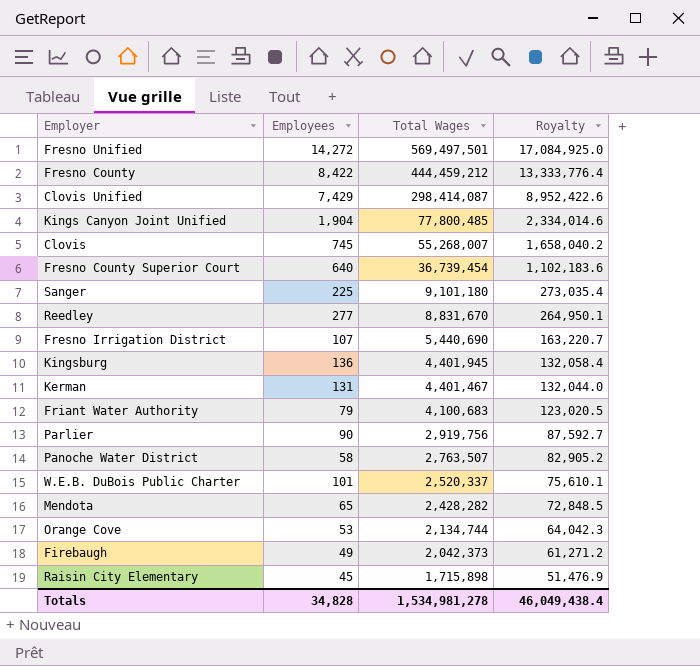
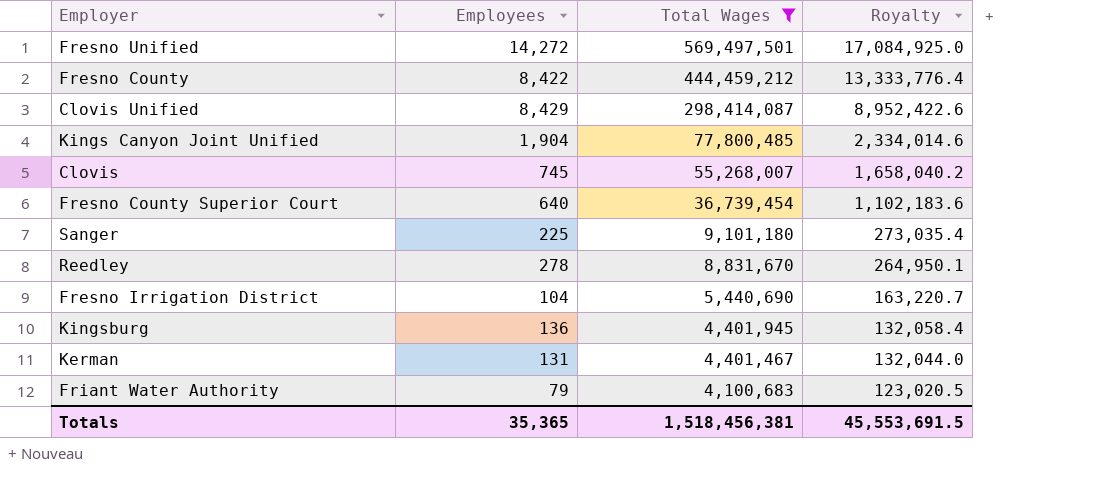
filter: none -> Total Wages >= 4,100,683
Clovis Unified | Employees: 7,429 -> 8,429
Reedley | Employees: 277 -> 278
Fresno Irrigation District | Employees: 107 -> 104
Totals | Employees: 34,828 -> 35,365
Totals | Total Wages: 1,534,981,278 -> 1,518,456,381
Totals | Royalty: 46,049,438.4 -> 45,553,691.5

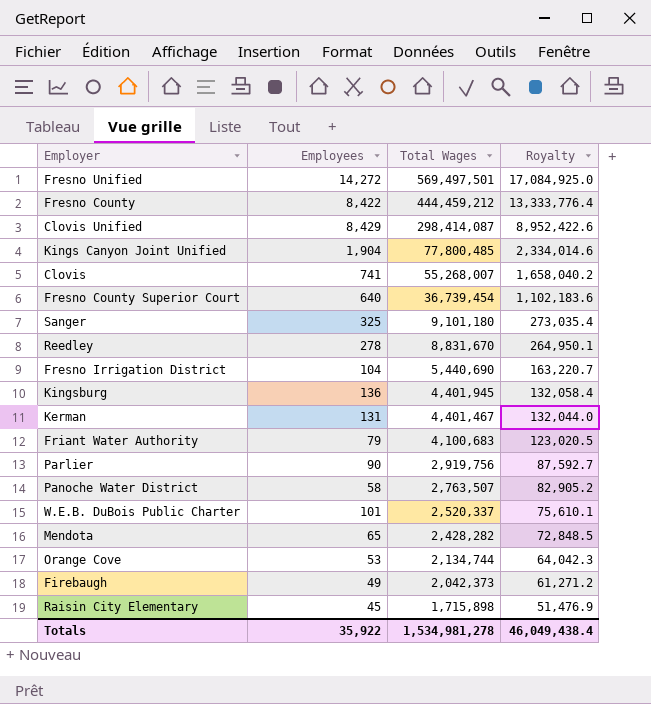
filter: Total Wages >= 4,100,683 -> none
Clovis | Employees: 745 -> 741
Sanger | Employees: 225 -> 325
Totals | Employees: 35,365 -> 35,922
Totals | Total Wages: 1,518,456,381 -> 1,534,981,278
Totals | Royalty: 45,553,691.5 -> 46,049,438.4

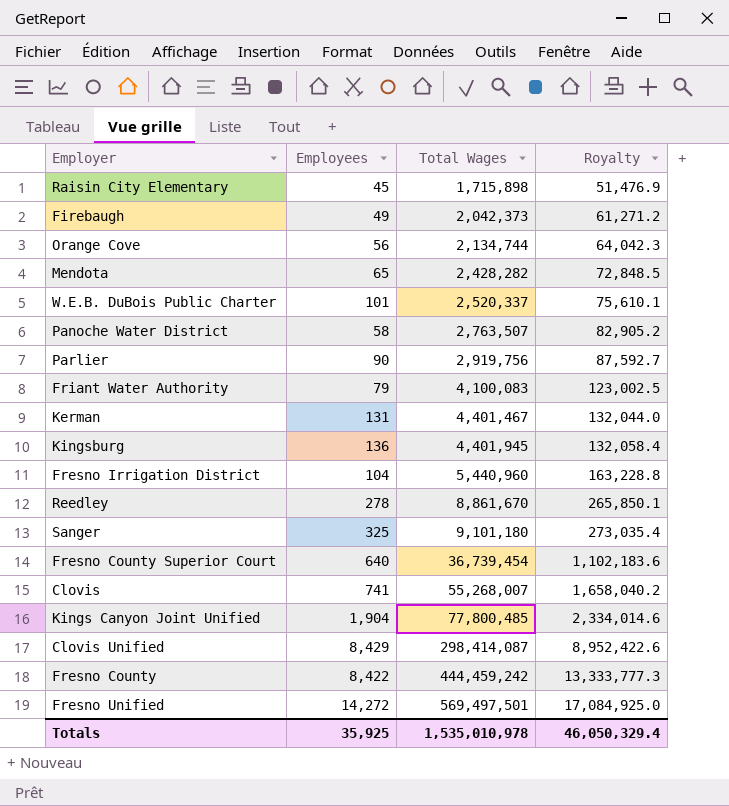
row order: Total Wages descending -> Total Wages ascending
Orange Cove | Employees: 53 -> 56
Friant Water Authority | Total Wages: 4,100,683 -> 4,100,083
Friant Water Authority | Royalty: 123,020.5 -> 123,002.5
Fresno Irrigation District | Total Wages: 5,440,690 -> 5,440,960
Fresno Irrigation District | Royalty: 163,220.7 -> 163,228.8
Reedley | Total Wages: 8,831,670 -> 8,861,670
Reedley | Royalty: 264,950.1 -> 265,850.1
Fresno County | Total Wages: 444,459,212 -> 444,459,242
Fresno County | Royalty: 13,333,776.4 -> 13,333,777.3
Totals | Employees: 35,922 -> 35,925
Totals | Total Wages: 1,534,981,278 -> 1,535,010,978
Totals | Royalty: 46,049,438.4 -> 46,050,329.4

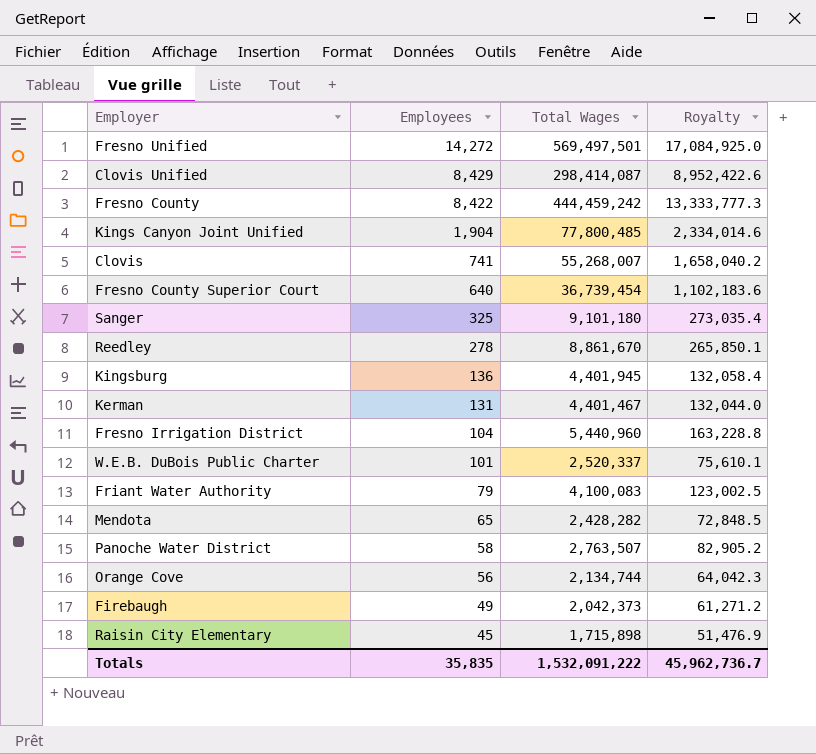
row order: Total Wages ascending -> Employees descending
row Parlier: 90 | 2,919,756 | 87,592.7 -> none
Totals | Employees: 35,925 -> 35,835
Totals | Total Wages: 1,535,010,978 -> 1,532,091,222
Totals | Royalty: 46,050,329.4 -> 45,962,736.7

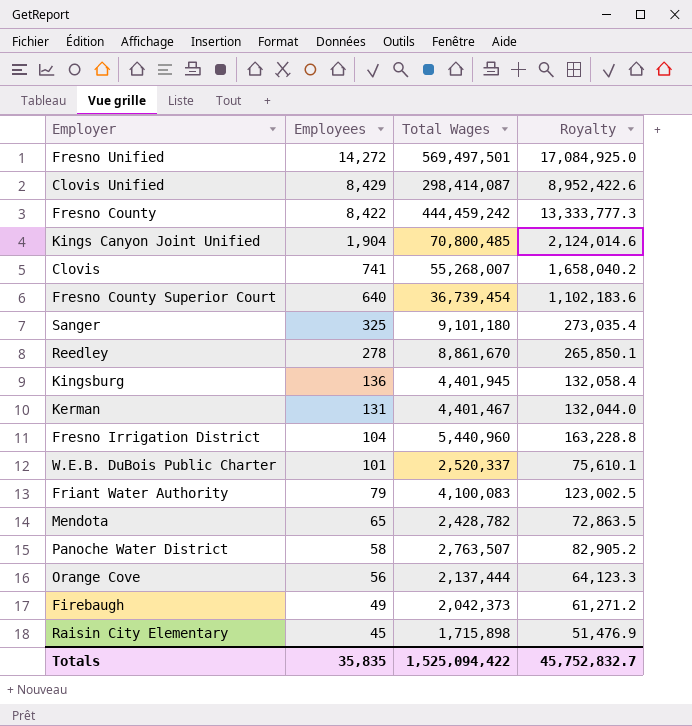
Kings Canyon Joint Unified | Total Wages: 77,800,485 -> 70,800,485
Kings Canyon Joint Unified | Royalty: 2,334,014.6 -> 2,124,014.6
Mendota | Total Wages: 2,428,282 -> 2,428,782
Mendota | Royalty: 72,848.5 -> 72,863.5
Orange Cove | Total Wages: 2,134,744 -> 2,137,444
Orange Cove | Royalty: 64,042.3 -> 64,123.3
Totals | Total Wages: 1,532,091,222 -> 1,525,094,422
Totals | Royalty: 45,962,736.7 -> 45,752,832.7

